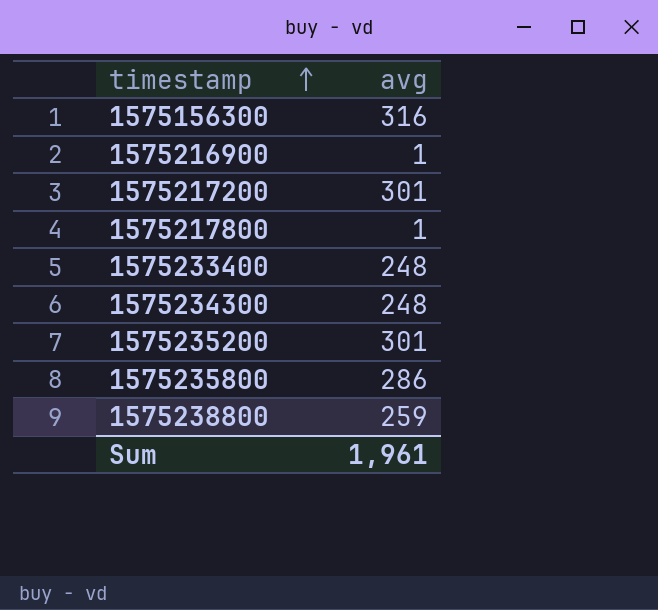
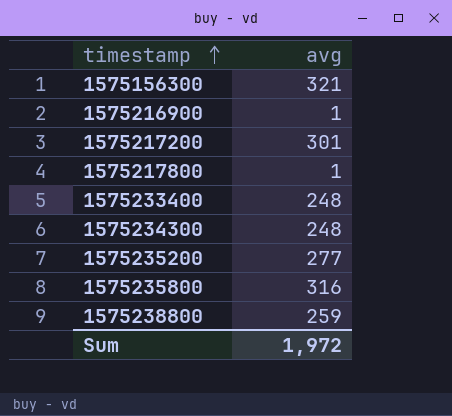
1575156300 | avg: 316 -> 321
1575235200 | avg: 301 -> 277
1575235800 | avg: 286 -> 316
Sum | avg: 1,961 -> 1,972

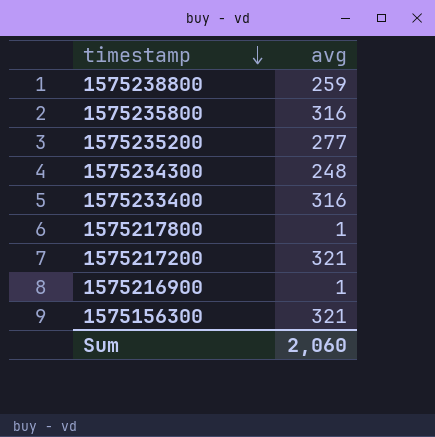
row order: timestamp ascending -> timestamp descending
1575233400 | avg: 248 -> 316
1575217200 | avg: 301 -> 321
Sum | avg: 1,972 -> 2,060

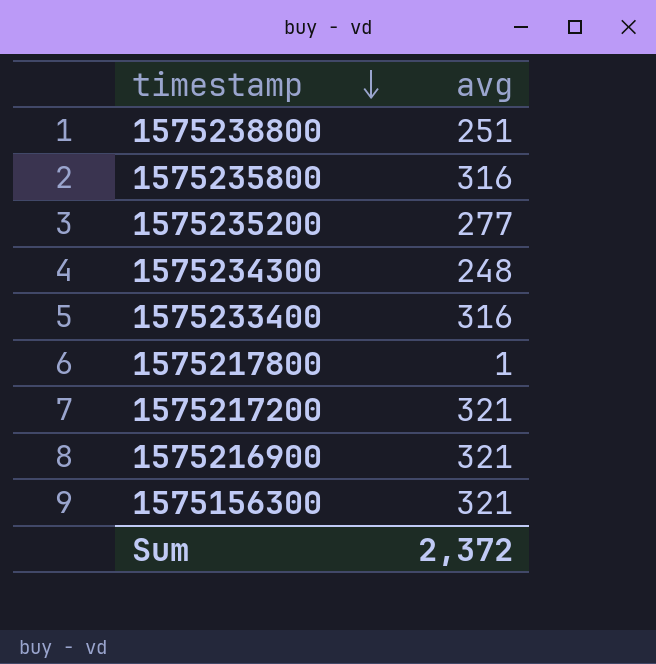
1575238800 | avg: 259 -> 251
1575216900 | avg: 1 -> 321
Sum | avg: 2,060 -> 2,372

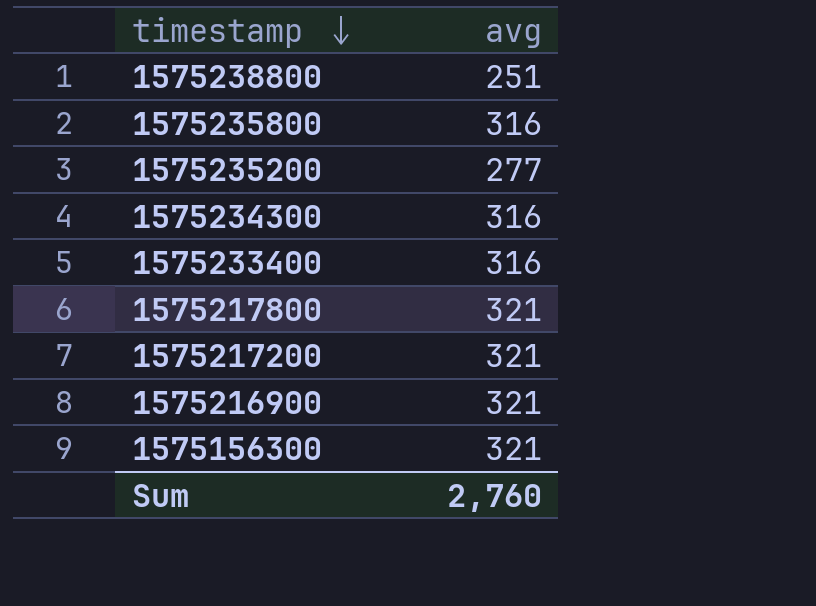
1575234300 | avg: 248 -> 316
1575217800 | avg: 1 -> 321
Sum | avg: 2,372 -> 2,760

